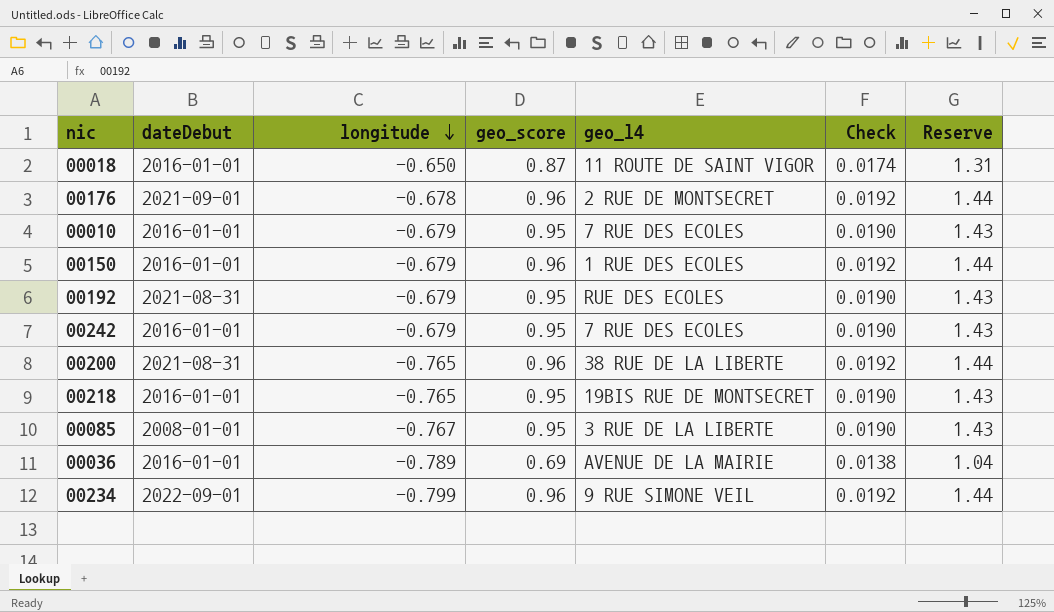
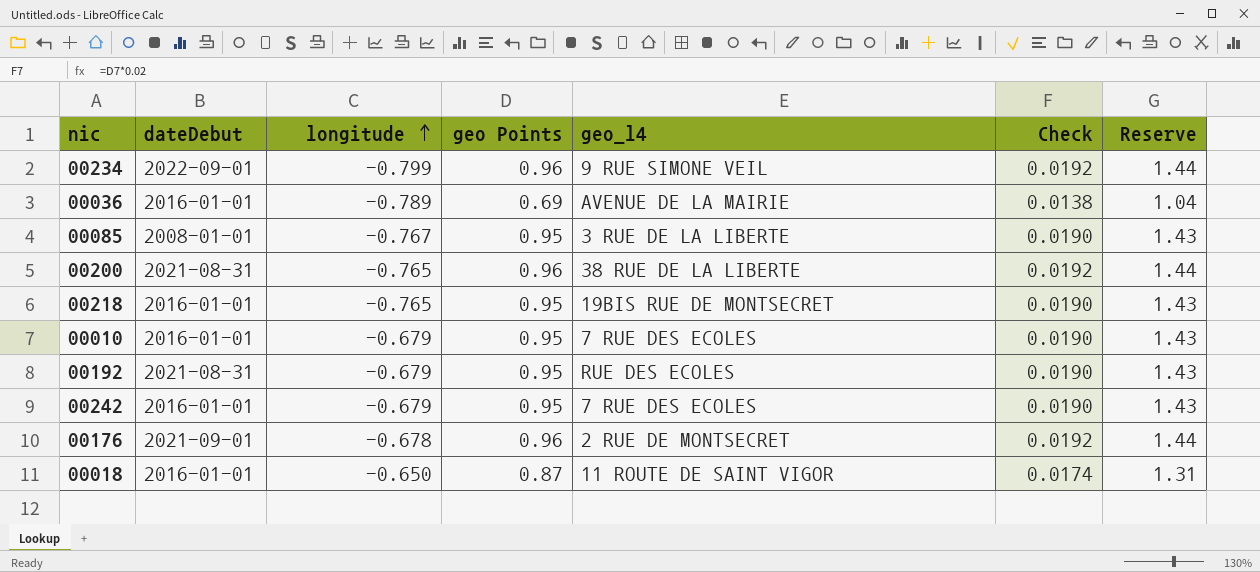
row order: longitude descending -> longitude ascending
column name: geo_score -> geo Points
row 00150: 2016-01-01 | -0.679 | 0.96 | 1 RUE DES ECOLES | 0.0192 | 1.44 -> none

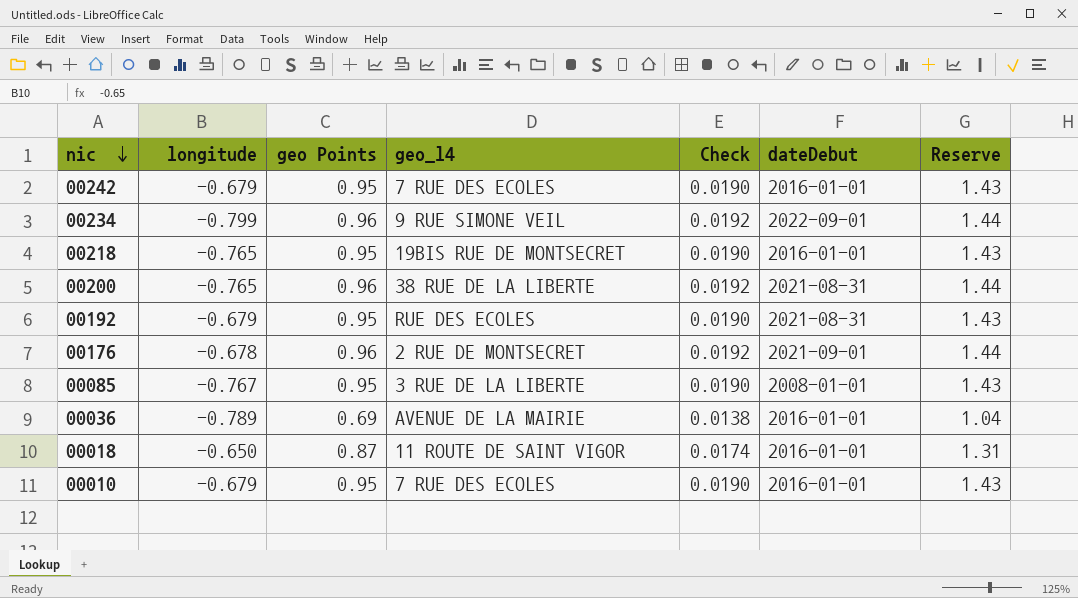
row order: longitude ascending -> nic descending
column dateDebut | position: 2 -> 6

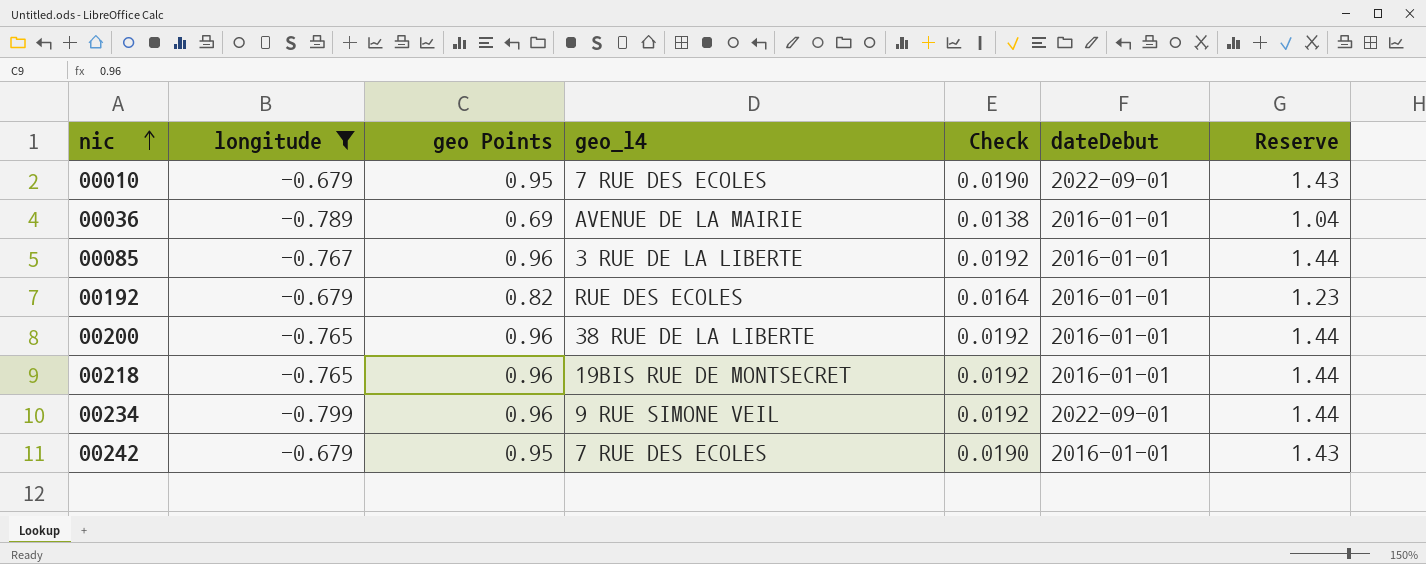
filter: none -> longitude <= -0.679
row order: nic descending -> nic ascending
00010 | dateDebut: 2016-01-01 -> 2022-09-01
00085 | geo Points: 0.95 -> 0.96
00085 | Check: 0.0190 -> 0.0192
00085 | dateDebut: 2008-01-01 -> 2016-01-01
00085 | Reserve: 1.43 -> 1.44
00192 | geo Points: 0.95 -> 0.82
00192 | Check: 0.0190 -> 0.0164
00192 | dateDebut: 2021-08-31 -> 2016-01-01
00192 | Reserve: 1.43 -> 1.23
00200 | dateDebut: 2021-08-31 -> 2016-01-01
00218 | geo Points: 0.95 -> 0.96
00218 | Check: 0.0190 -> 0.0192
00218 | Reserve: 1.43 -> 1.44

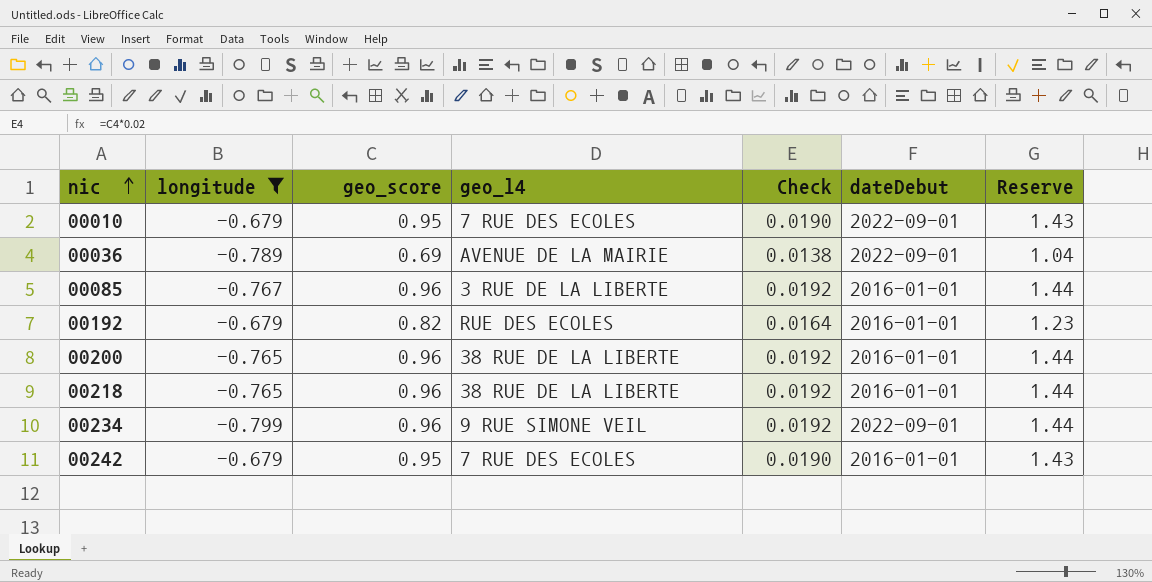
column name: geo Points -> geo_score
00036 | dateDebut: 2016-01-01 -> 2022-09-01
00218 | geo_l4: 19BIS RUE DE MONTSECRET -> 38 RUE DE LA LIBERTE

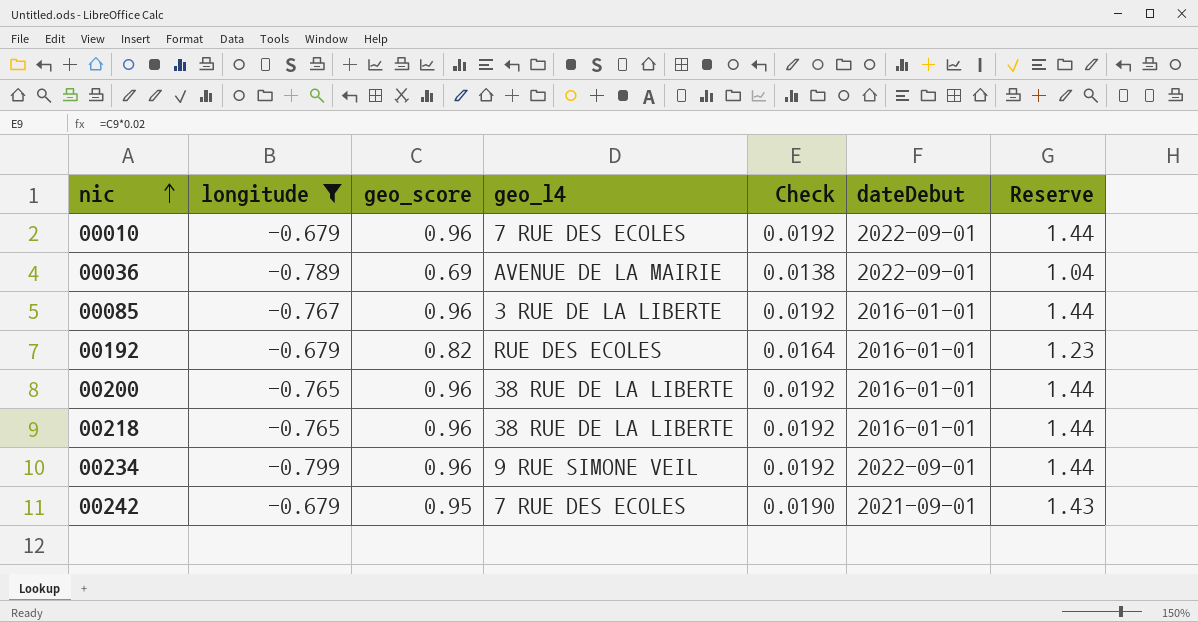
00010 | geo_score: 0.95 -> 0.96
00010 | Check: 0.0190 -> 0.0192
00010 | Reserve: 1.43 -> 1.44
00242 | dateDebut: 2016-01-01 -> 2021-09-01

